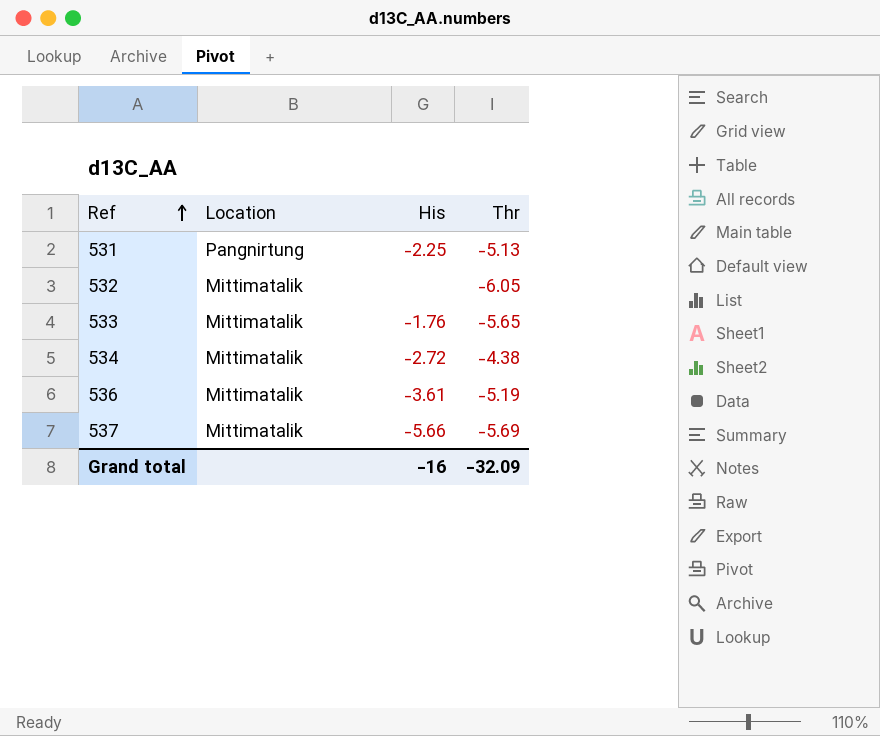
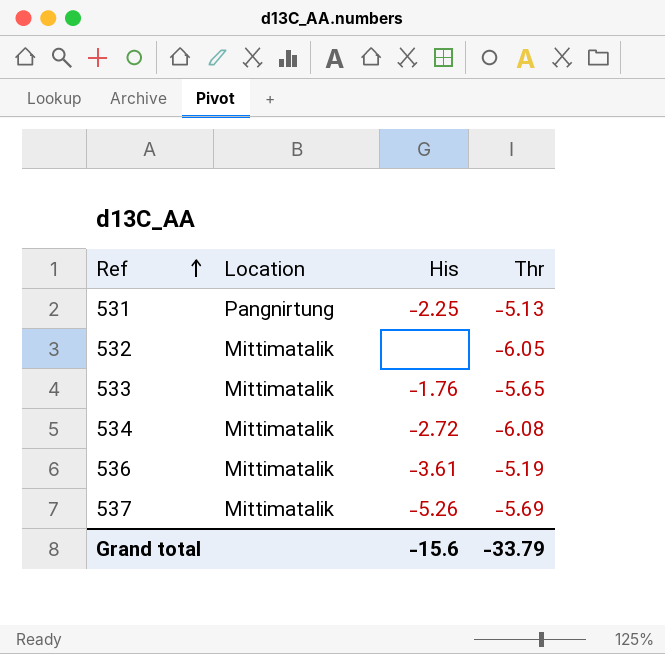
534 | Thr: -4.38 -> -6.08
537 | His: -5.66 -> -5.26
Grand total | His: -16 -> -15.6
Grand total | Thr: -32.09 -> -33.79

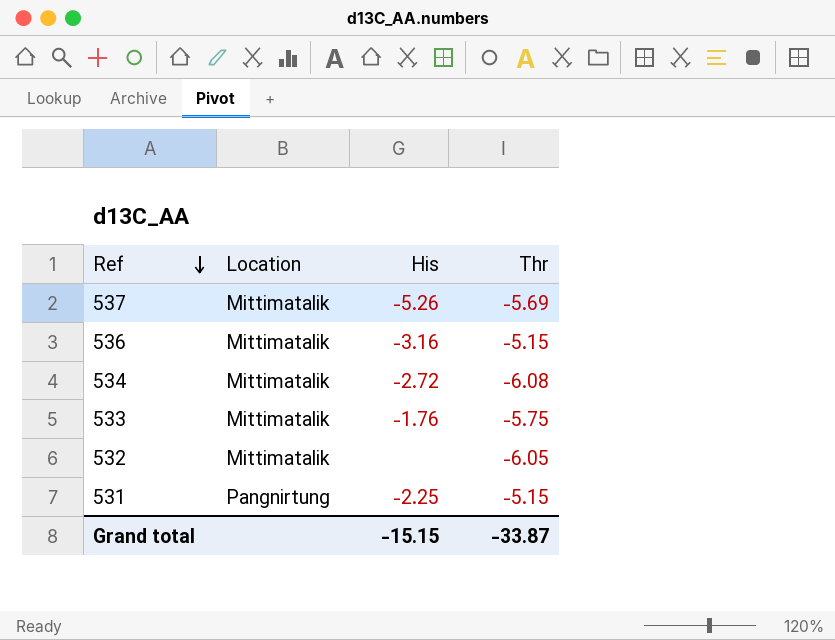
row order: Ref ascending -> Ref descending
536 | His: -3.61 -> -3.16
536 | Thr: -5.19 -> -5.15
533 | Thr: -5.65 -> -5.75
531 | Thr: -5.13 -> -5.15
Grand total | His: -15.6 -> -15.15
Grand total | Thr: -33.79 -> -33.87

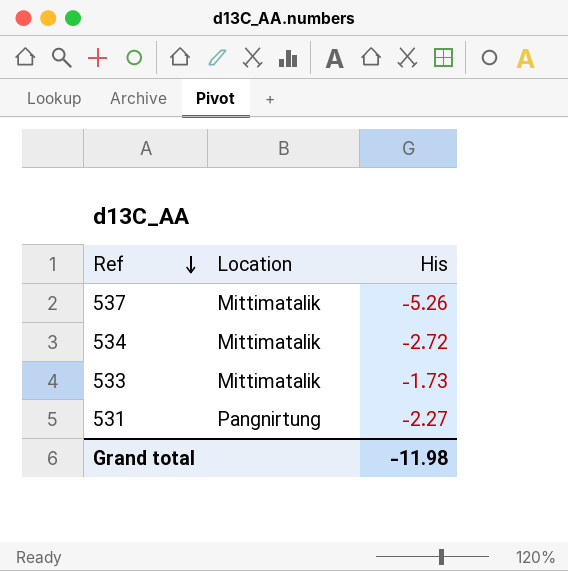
column Thr | position: 4 -> none
row 536: Mittimatalik | -3.16 | -5.15 -> none
row 532: Mittimatalik | none | -6.05 -> none
533 | His: -1.76 -> -1.73
531 | His: -2.25 -> -2.27
Grand total | His: -15.15 -> -11.98

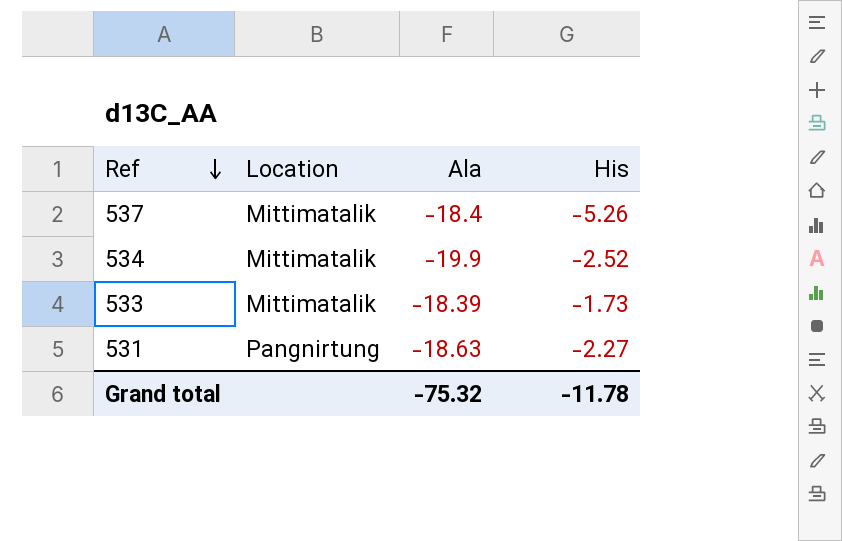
column Ala | position: none -> 3
534 | His: -2.72 -> -2.52
Grand total | His: -11.98 -> -11.78

